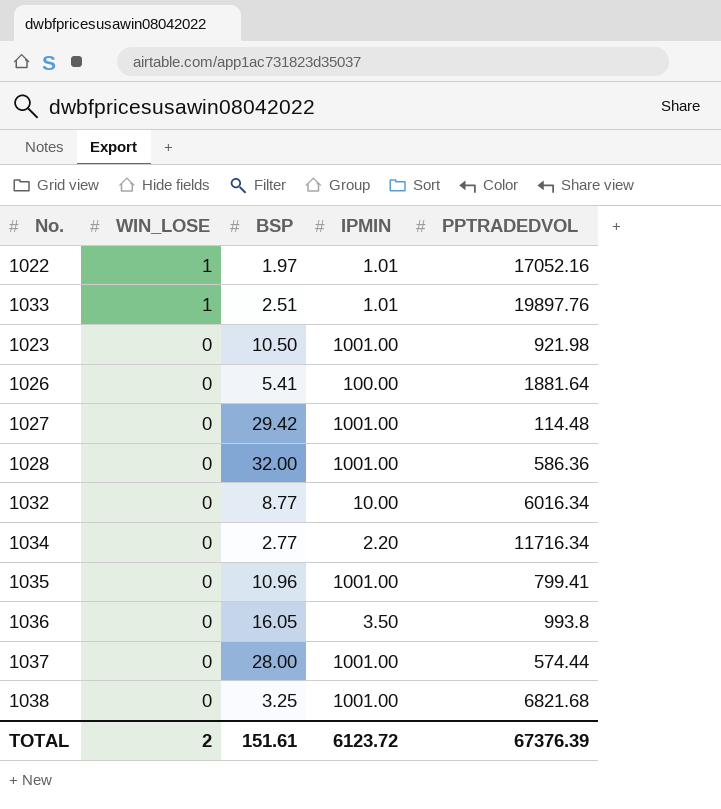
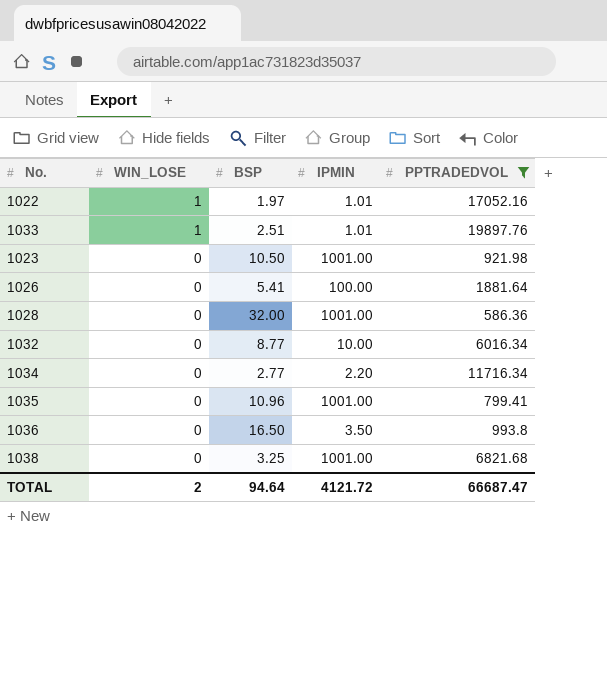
filter: none -> PPTRADEDVOL >= 586.36
1036 | BSP: 16.05 -> 16.50
TOTAL | BSP: 151.61 -> 94.64
TOTAL | IPMIN: 6123.72 -> 4121.72
TOTAL | PPTRADEDVOL: 67376.39 -> 66687.47

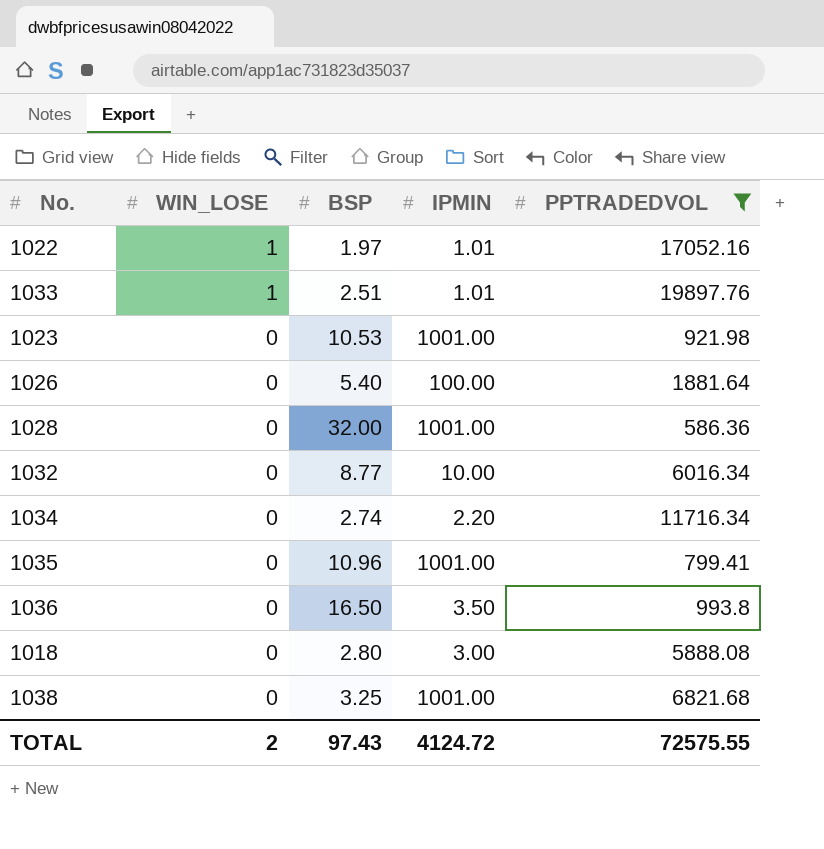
1023 | BSP: 10.50 -> 10.53
1026 | BSP: 5.41 -> 5.40
1034 | BSP: 2.77 -> 2.74
row 1018: none -> 0 | 2.80 | 3.00 | 5888.08
TOTAL | BSP: 94.64 -> 97.43
TOTAL | IPMIN: 4121.72 -> 4124.72
TOTAL | PPTRADEDVOL: 66687.47 -> 72575.55

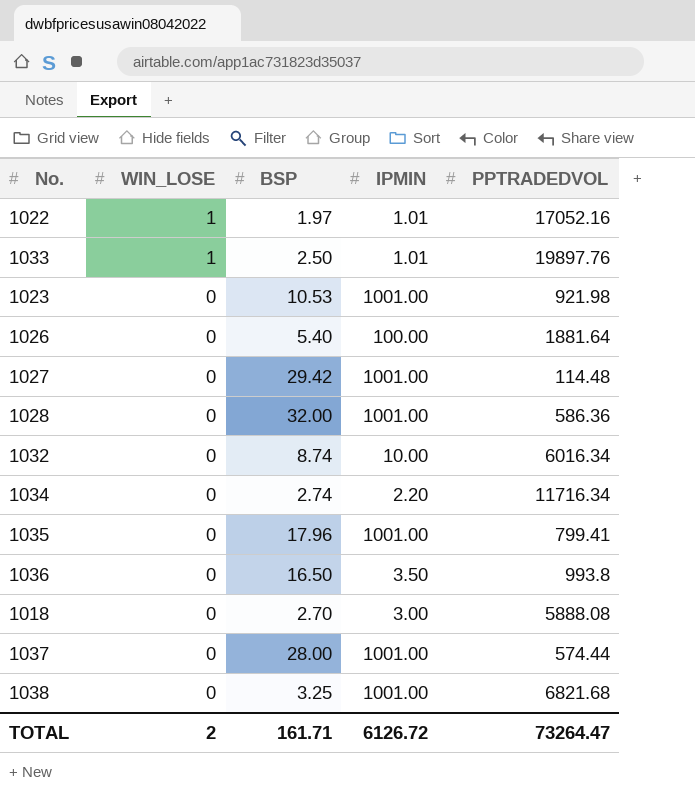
filter: PPTRADEDVOL >= 586.36 -> none
1033 | BSP: 2.51 -> 2.50
1032 | BSP: 8.77 -> 8.74
1035 | BSP: 10.96 -> 17.96
1018 | BSP: 2.80 -> 2.70
TOTAL | BSP: 97.43 -> 161.71
TOTAL | IPMIN: 4124.72 -> 6126.72
TOTAL | PPTRADEDVOL: 72575.55 -> 73264.47

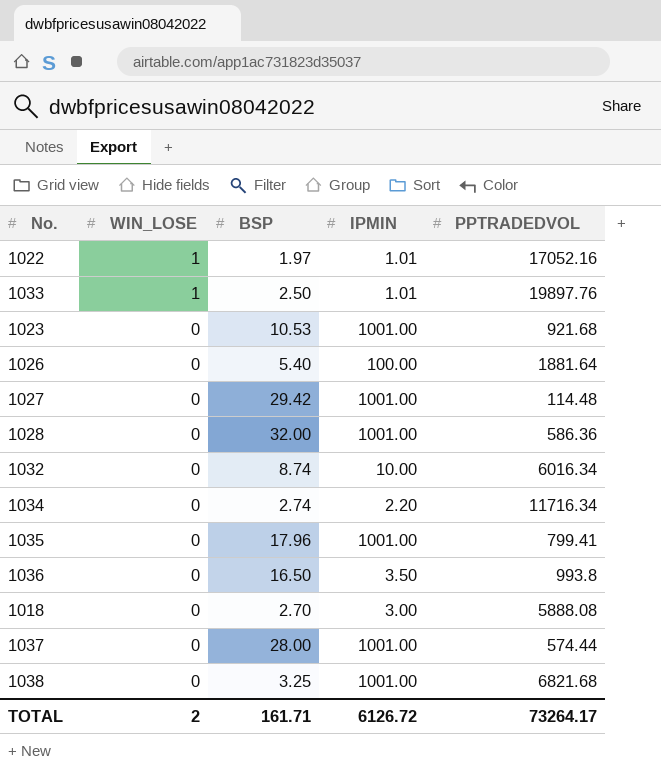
1023 | PPTRADEDVOL: 921.98 -> 921.68
TOTAL | PPTRADEDVOL: 73264.47 -> 73264.17

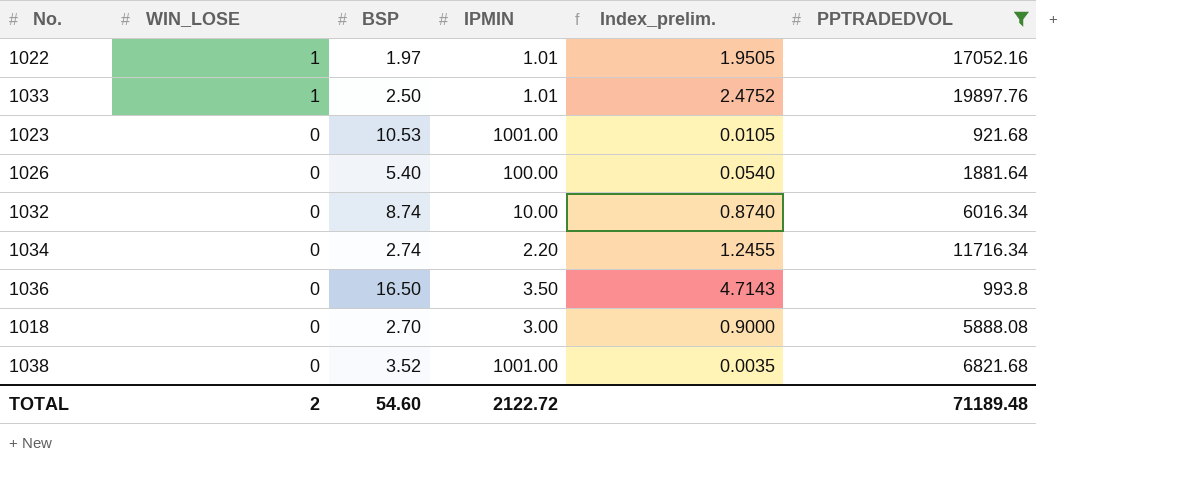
filter: none -> PPTRADEDVOL >= 921.68
column Index_prelim. | formula: none -> [BSP] / [IPMIN]
1038 | BSP: 3.25 -> 3.52
TOTAL | BSP: 161.71 -> 54.60
TOTAL | IPMIN: 6126.72 -> 2122.72
TOTAL | PPTRADEDVOL: 73264.17 -> 71189.48

